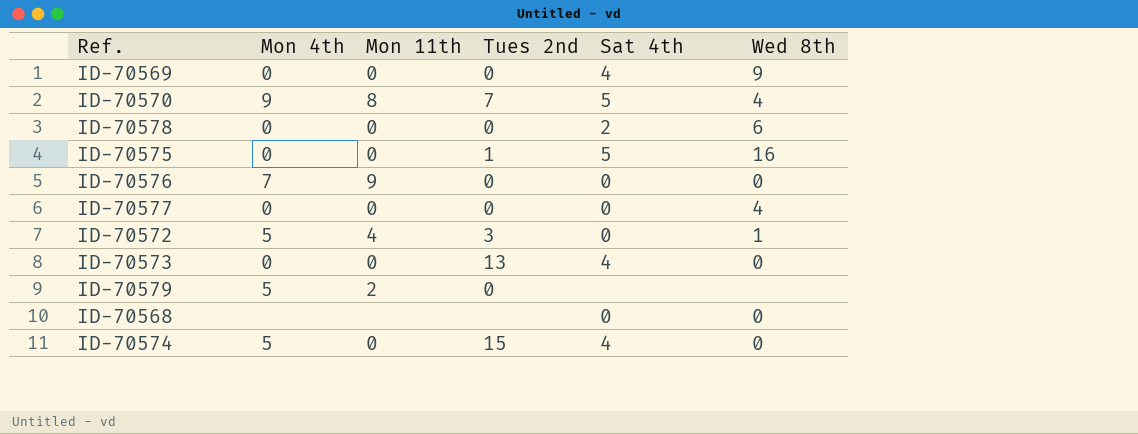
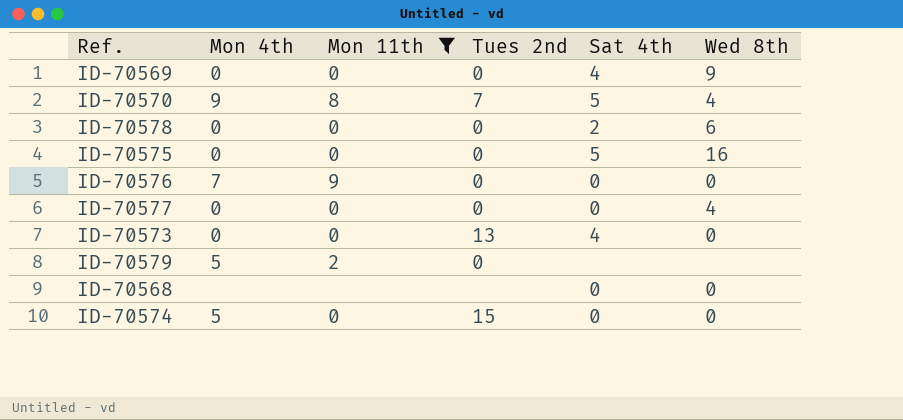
filter: none -> Mon 11th != 4
ID-70575 | Tues 2nd: 1 -> 0
ID-70574 | Sat 4th: 4 -> 0

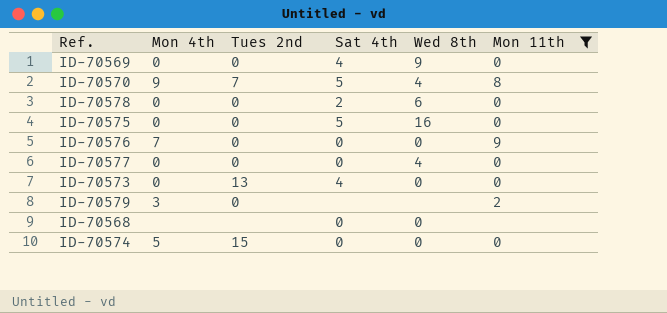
column Mon 11th | position: 3 -> 6
ID-70579 | Mon 4th: 5 -> 3

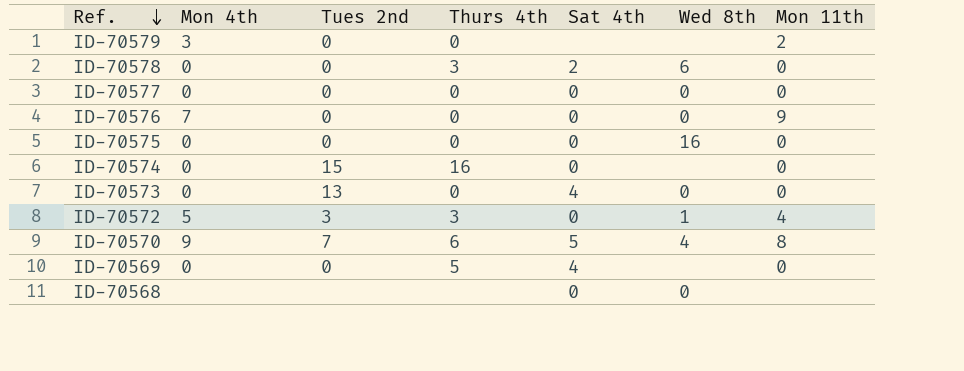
filter: Mon 11th != 4 -> none
row order: none -> Ref. descending
column Thurs 4th | position: none -> 4
ID-70577 | Wed 8th: 4 -> 0
ID-70575 | Sat 4th: 5 -> 0
ID-70574 | Mon 4th: 5 -> 0
ID-70574 | Wed 8th: 0 -> none
ID-70569 | Wed 8th: 9 -> none

